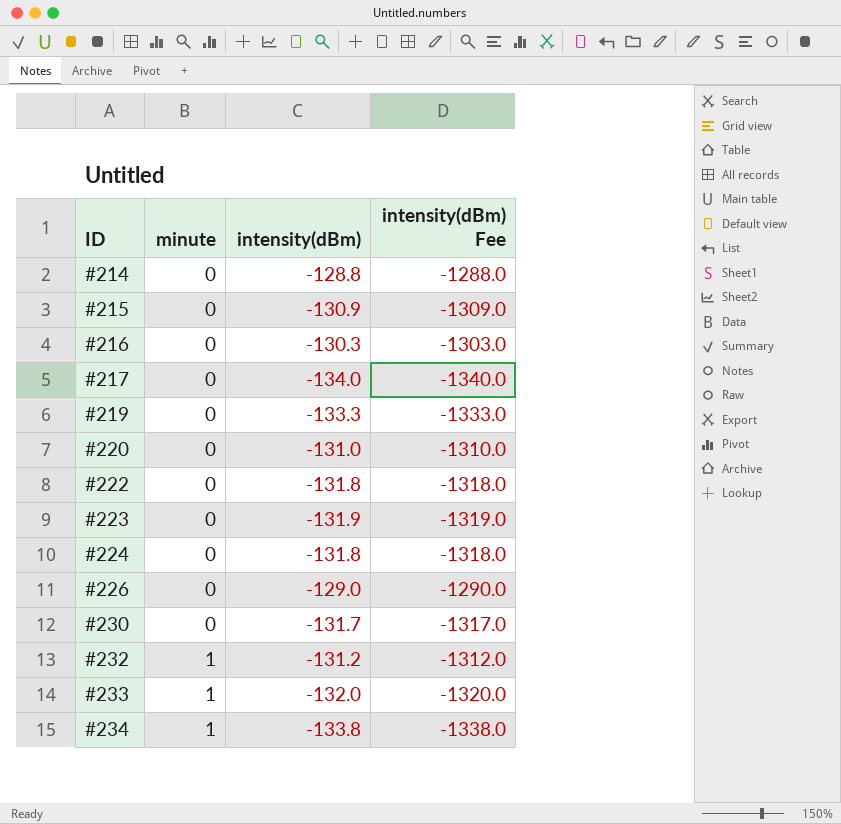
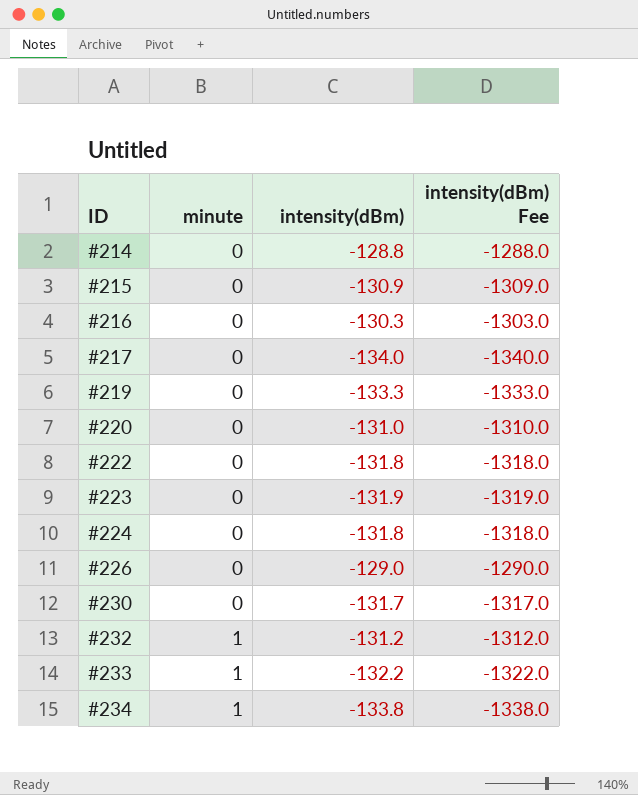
#233 | intensity(dBm): -132.0 -> -132.2
#233 | intensity(dBm) Fee: -1320.0 -> -1322.0

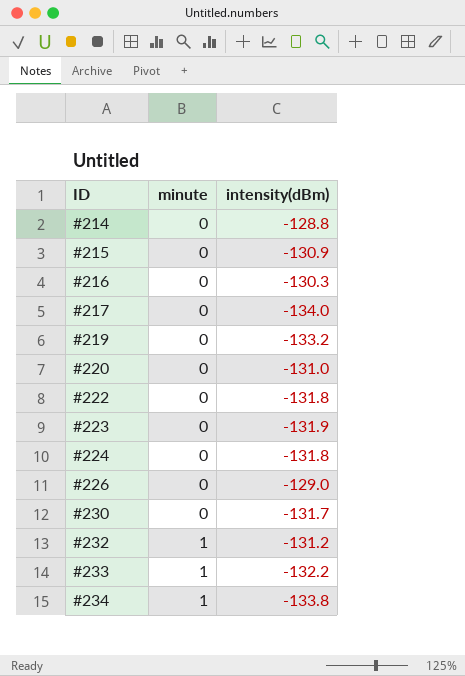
column intensity(dBm) Fee | formula: [intensity(dBm)] * 10 -> none
#219 | intensity(dBm): -133.3 -> -133.2

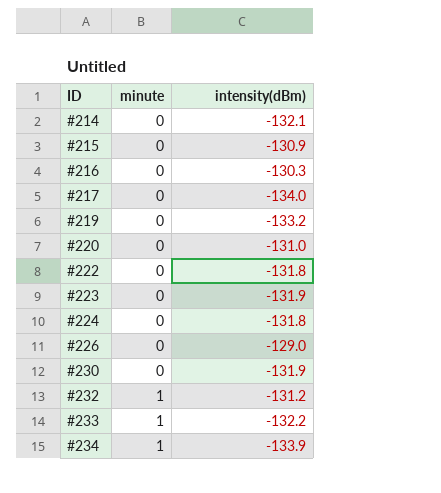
#214 | intensity(dBm): -128.8 -> -132.1
#230 | intensity(dBm): -131.7 -> -131.9
#234 | intensity(dBm): -133.8 -> -133.9

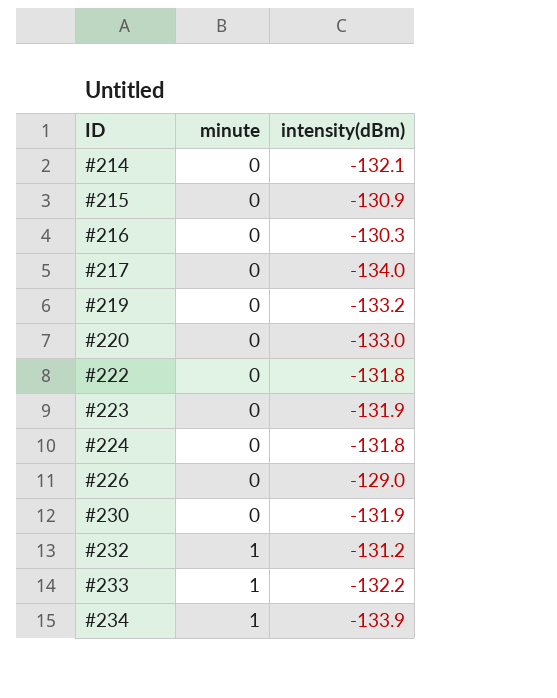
#220 | intensity(dBm): -131.0 -> -133.0

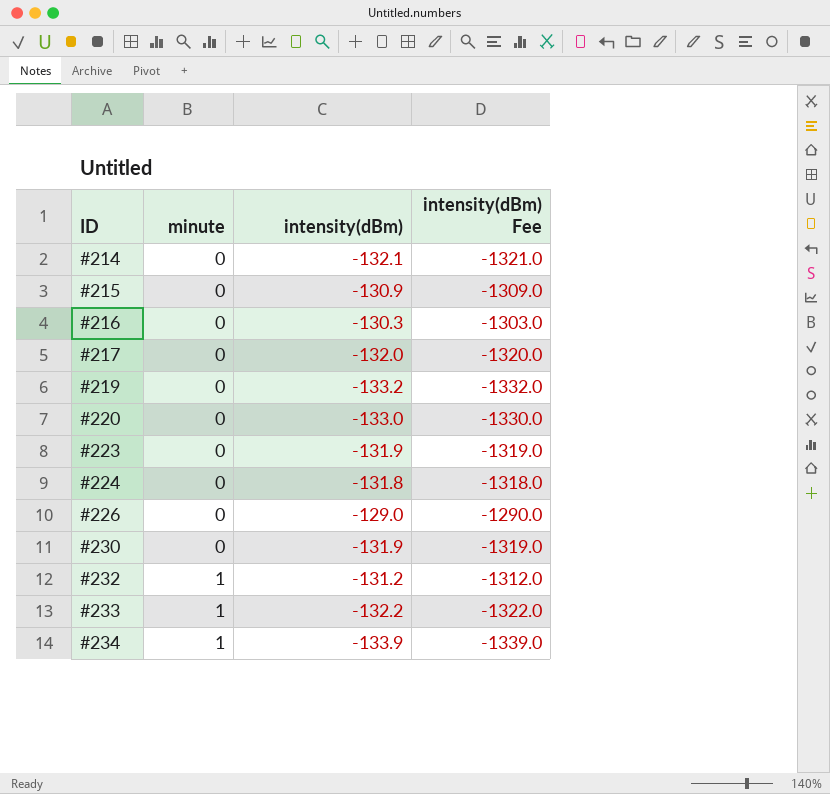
column intensity(dBm) Fee | formula: none -> [intensity(dBm)] * 10
row #222: 0 | -131.8 -> none
#217 | intensity(dBm): -134.0 -> -132.0

